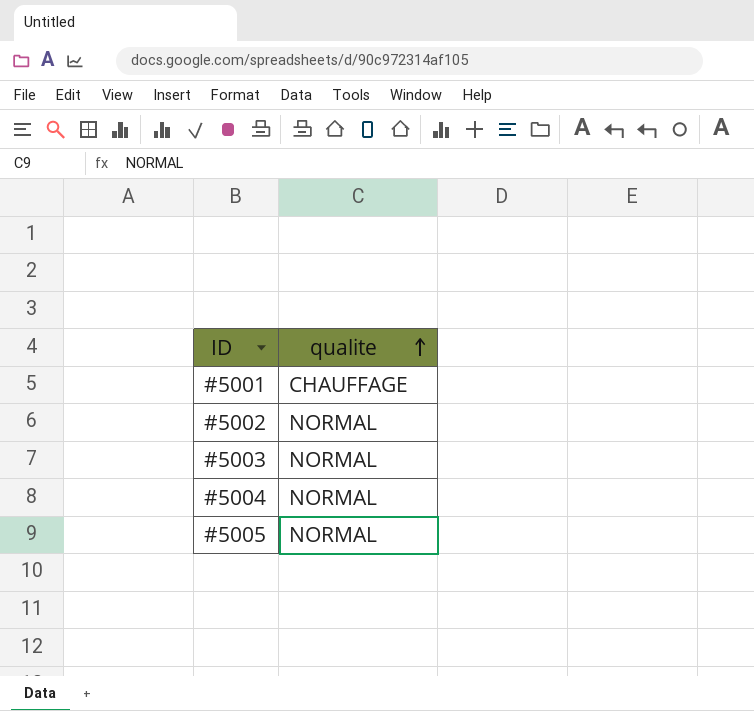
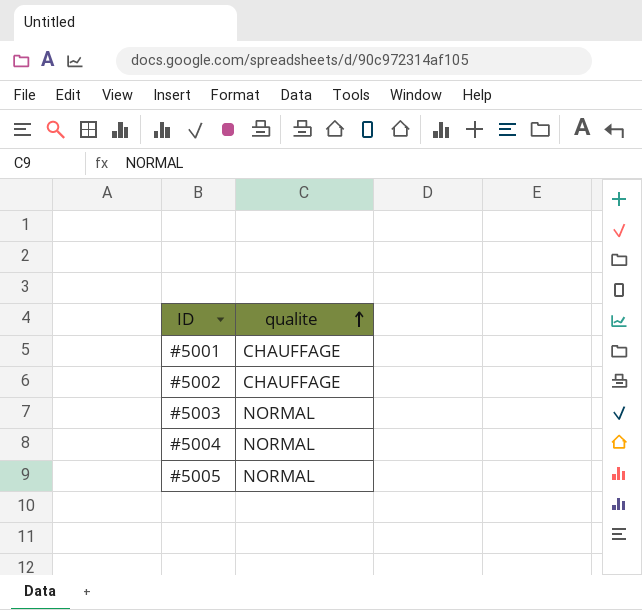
#5002 | qualite: NORMAL -> CHAUFFAGE

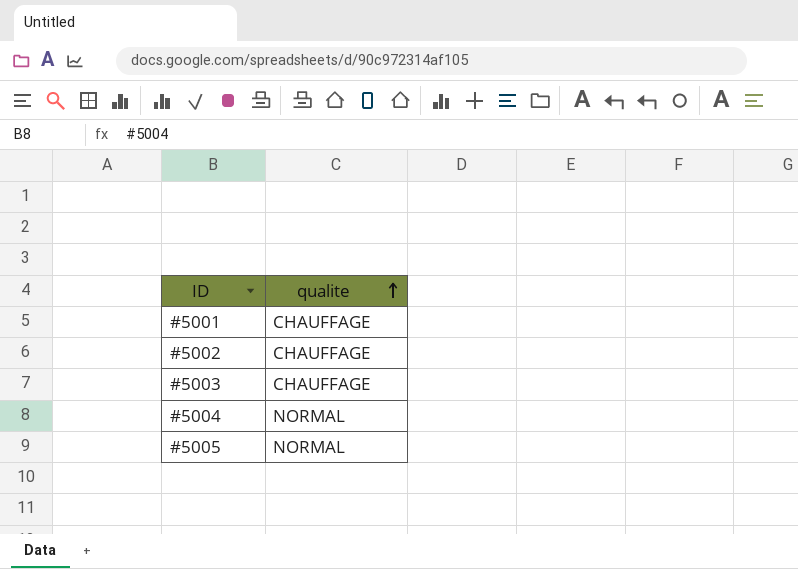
#5003 | qualite: NORMAL -> CHAUFFAGE

